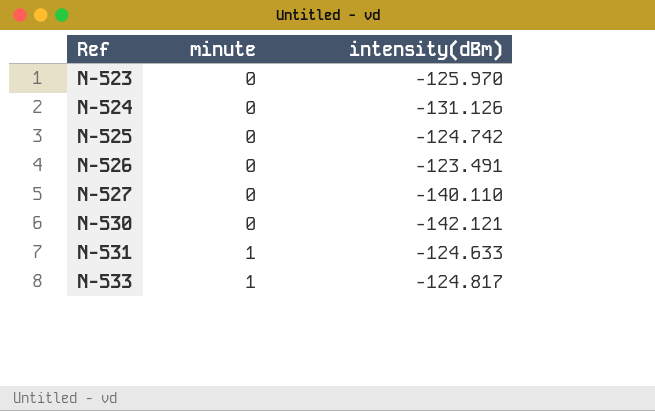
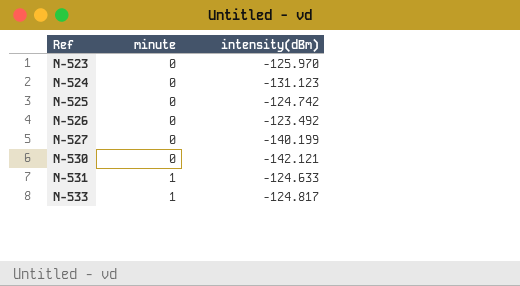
N-524 | intensity(dBm): -131.126 -> -131.123
N-526 | intensity(dBm): -123.491 -> -123.492
N-527 | intensity(dBm): -140.110 -> -140.199

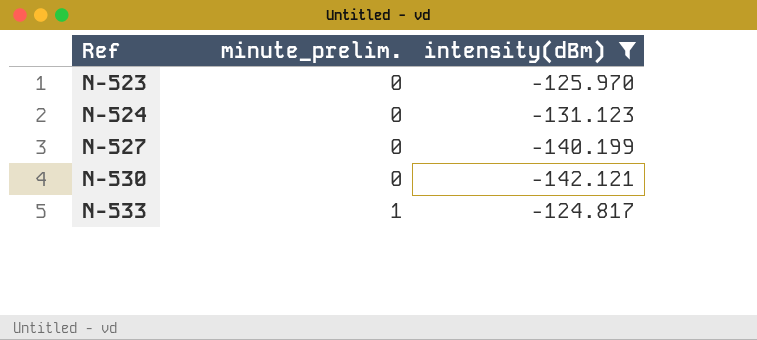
filter: none -> intensity(dBm) <= -124.817
column name: minute -> minute_prelim.

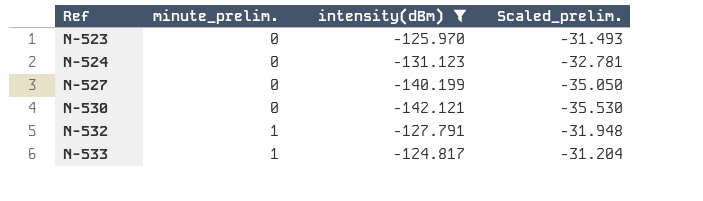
column Scaled_prelim. | formula: none -> [intensity(dBm)] * 0.25
row N-532: none -> 1 | -127.791 | -31.948

